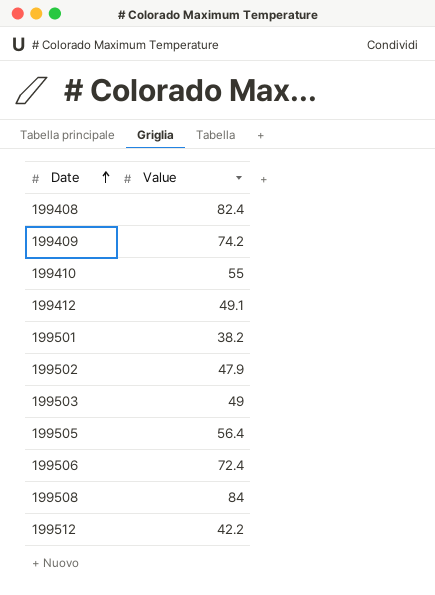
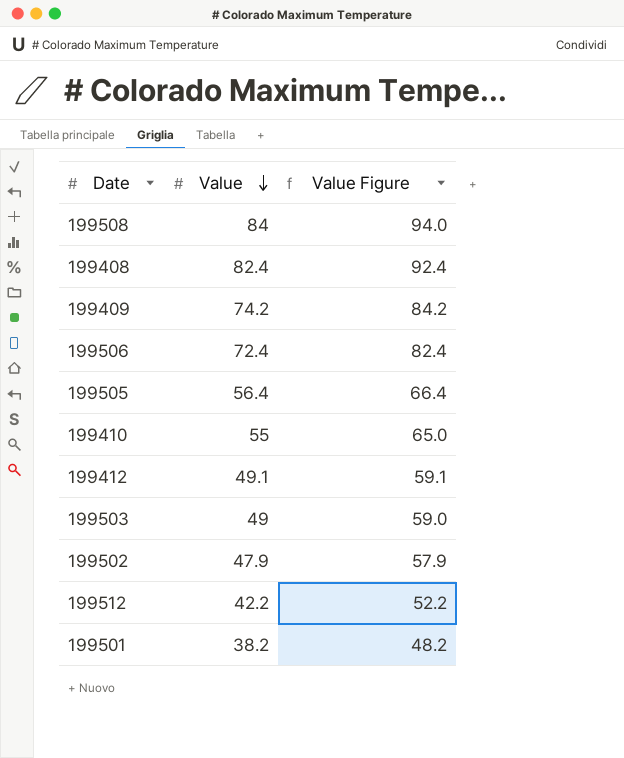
row order: Date ascending -> Value descending
column Value Figure | formula: none -> [Value] + 10

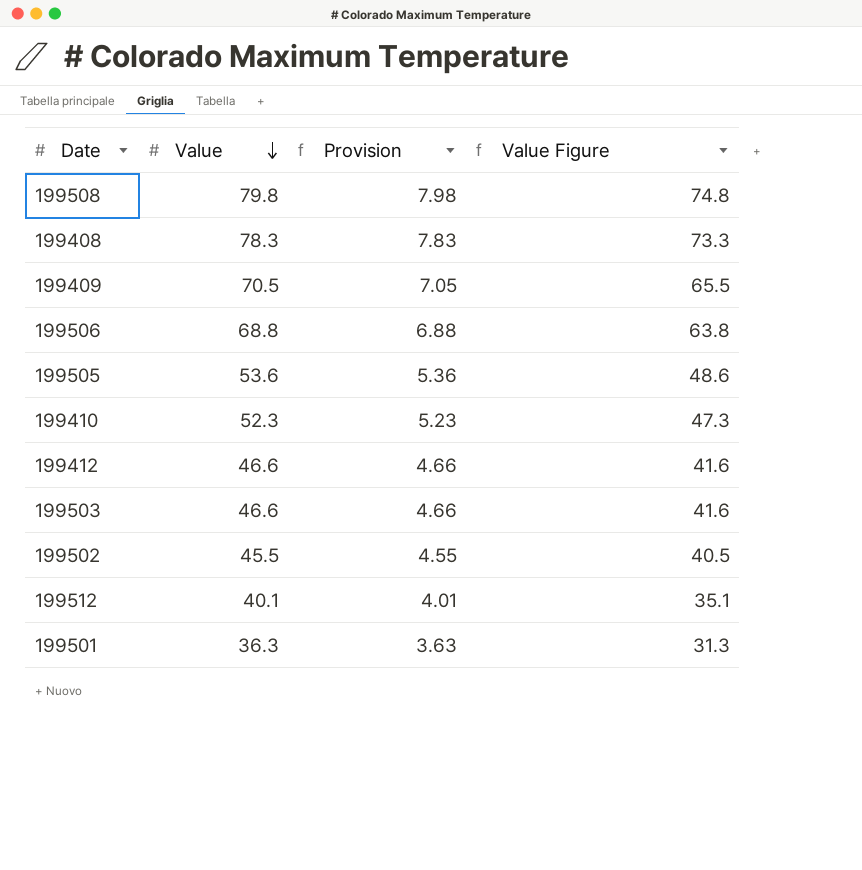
column Provision | formula: none -> [Value] * 0.1
column Value Figure | formula: [Value] + 10 -> [Value] - 5
199508 | Value: 84 -> 79.8
199408 | Value: 82.4 -> 78.3
199409 | Value: 74.2 -> 70.5
199506 | Value: 72.4 -> 68.8
199505 | Value: 56.4 -> 53.6
199410 | Value: 55 -> 52.3
199412 | Value: 49.1 -> 46.6
199503 | Value: 49 -> 46.6
199502 | Value: 47.9 -> 45.5
199512 | Value: 42.2 -> 40.1
199501 | Value: 38.2 -> 36.3

